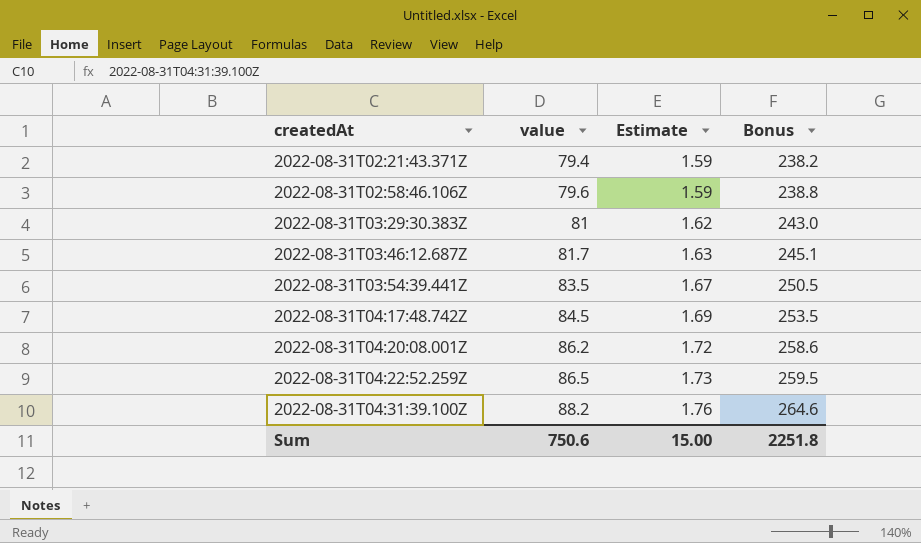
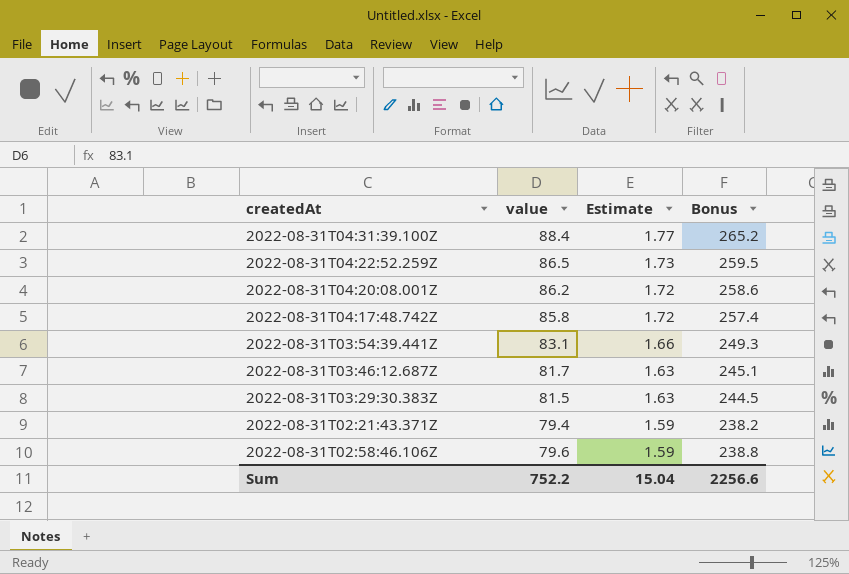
row order: createdAt ascending -> Estimate descending
2022-08-31T04:31:39.100Z | value: 88.2 -> 88.4
2022-08-31T04:31:39.100Z | Estimate: 1.76 -> 1.77
2022-08-31T04:31:39.100Z | Bonus: 264.6 -> 265.2
2022-08-31T04:17:48.742Z | value: 84.5 -> 85.8
2022-08-31T04:17:48.742Z | Estimate: 1.69 -> 1.72
2022-08-31T04:17:48.742Z | Bonus: 253.5 -> 257.4
2022-08-31T03:54:39.441Z | value: 83.5 -> 83.1
2022-08-31T03:54:39.441Z | Estimate: 1.67 -> 1.66
2022-08-31T03:54:39.441Z | Bonus: 250.5 -> 249.3
2022-08-31T03:29:30.383Z | value: 81 -> 81.5
2022-08-31T03:29:30.383Z | Estimate: 1.62 -> 1.63
2022-08-31T03:29:30.383Z | Bonus: 243.0 -> 244.5
Sum | value: 750.6 -> 752.2
Sum | Estimate: 15.00 -> 15.04
Sum | Bonus: 2251.8 -> 2256.6

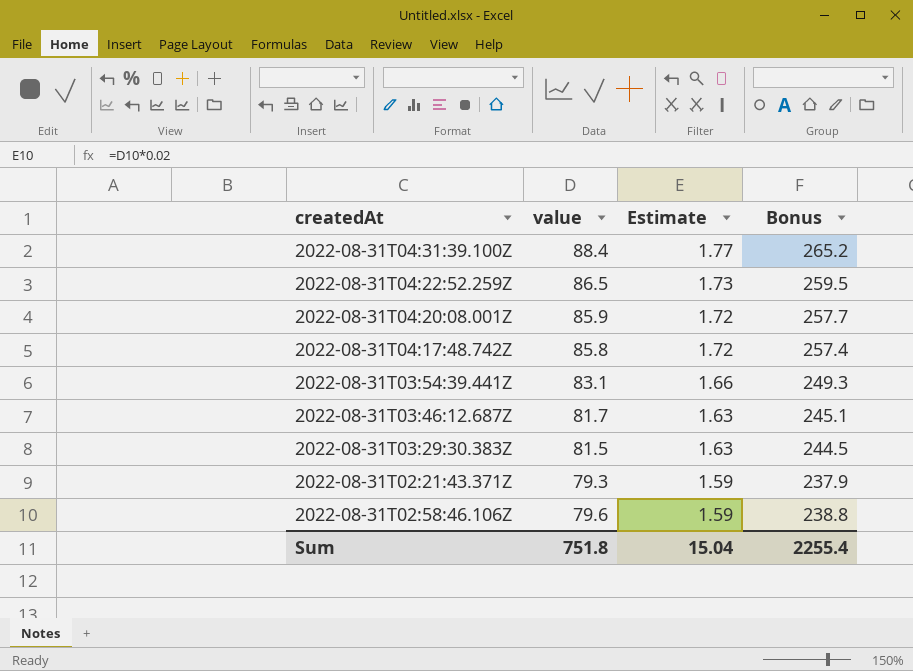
2022-08-31T04:20:08.001Z | value: 86.2 -> 85.9
2022-08-31T04:20:08.001Z | Bonus: 258.6 -> 257.7
2022-08-31T02:21:43.371Z | value: 79.4 -> 79.3
2022-08-31T02:21:43.371Z | Bonus: 238.2 -> 237.9
Sum | value: 752.2 -> 751.8
Sum | Bonus: 2256.6 -> 2255.4

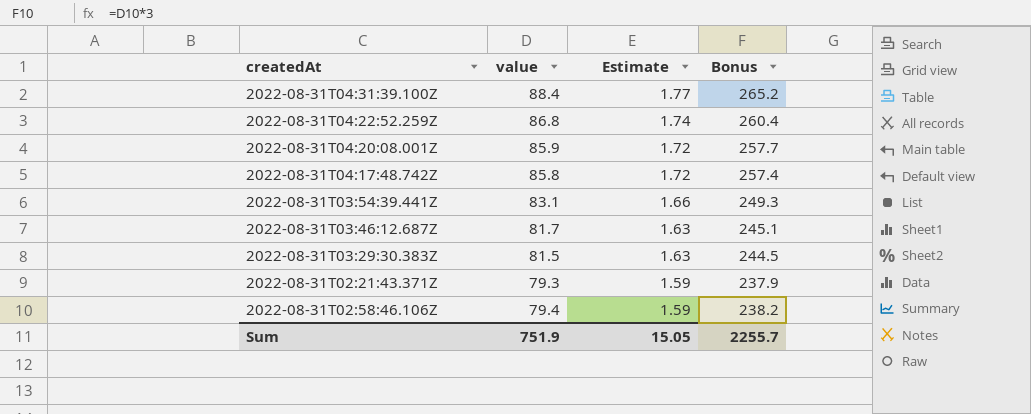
2022-08-31T04:22:52.259Z | value: 86.5 -> 86.8
2022-08-31T04:22:52.259Z | Estimate: 1.73 -> 1.74
2022-08-31T04:22:52.259Z | Bonus: 259.5 -> 260.4
2022-08-31T02:58:46.106Z | value: 79.6 -> 79.4
2022-08-31T02:58:46.106Z | Bonus: 238.8 -> 238.2
Sum | value: 751.8 -> 751.9
Sum | Estimate: 15.04 -> 15.05
Sum | Bonus: 2255.4 -> 2255.7

